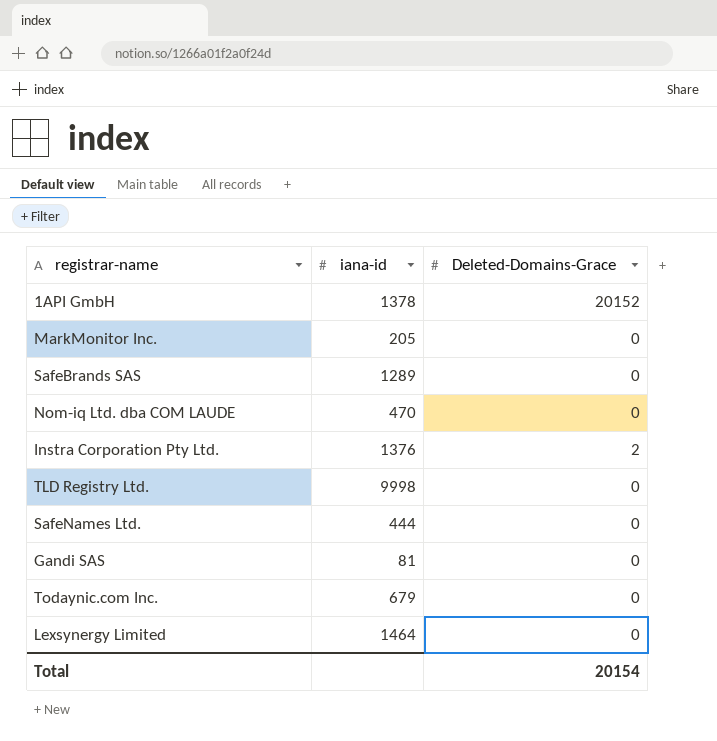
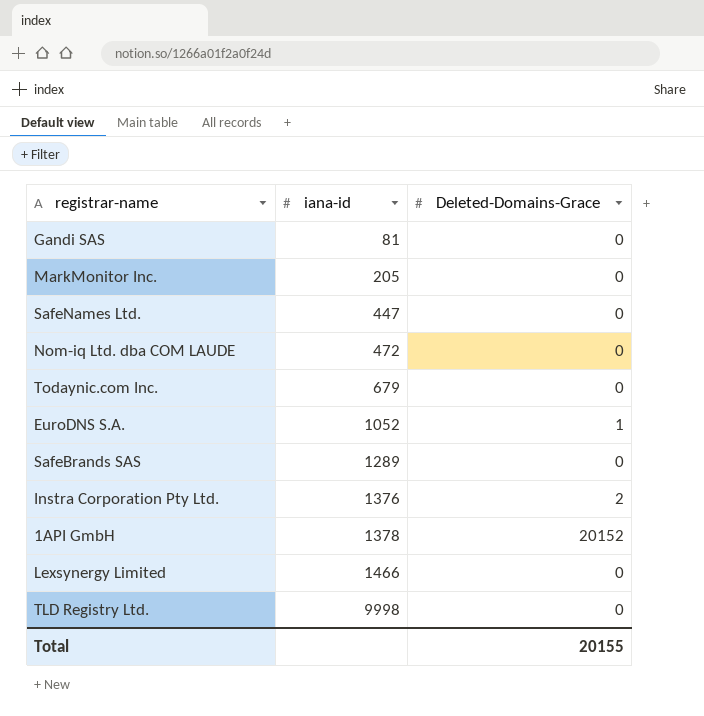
row order: none -> iana-id ascending
SafeNames Ltd. | iana-id: 444 -> 447
Nom-iq Ltd. dba COM LAUDE | iana-id: 470 -> 472
row EuroDNS S.A.: none -> 1052 | 1
Lexsynergy Limited | iana-id: 1464 -> 1466
Total | Deleted-Domains-Grace: 20154 -> 20155

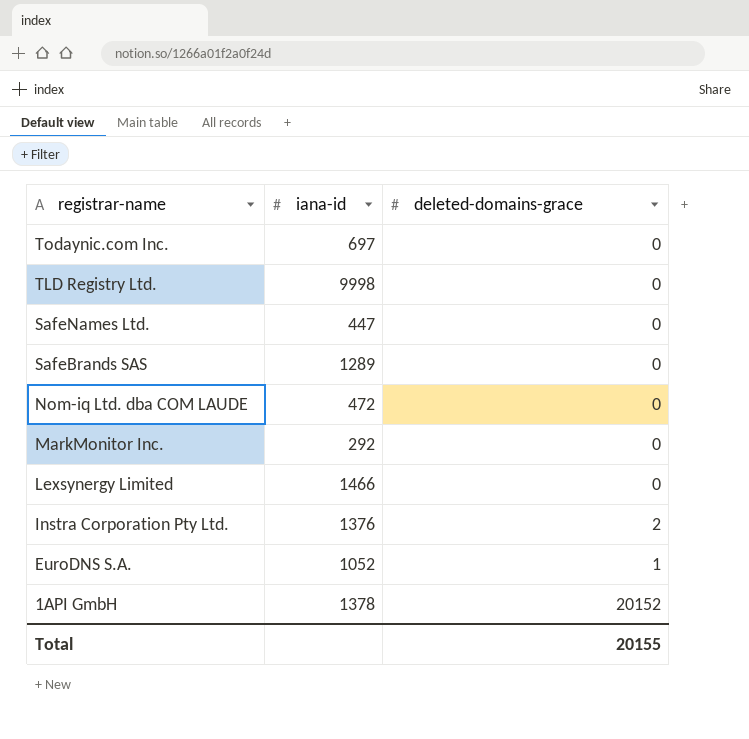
row order: iana-id ascending -> registrar-name descending
column name: Deleted-Domains-Grace -> deleted-domains-grace
row Gandi SAS: 81 | 0 -> none
Todaynic.com Inc. | iana-id: 679 -> 697
MarkMonitor Inc. | iana-id: 205 -> 292

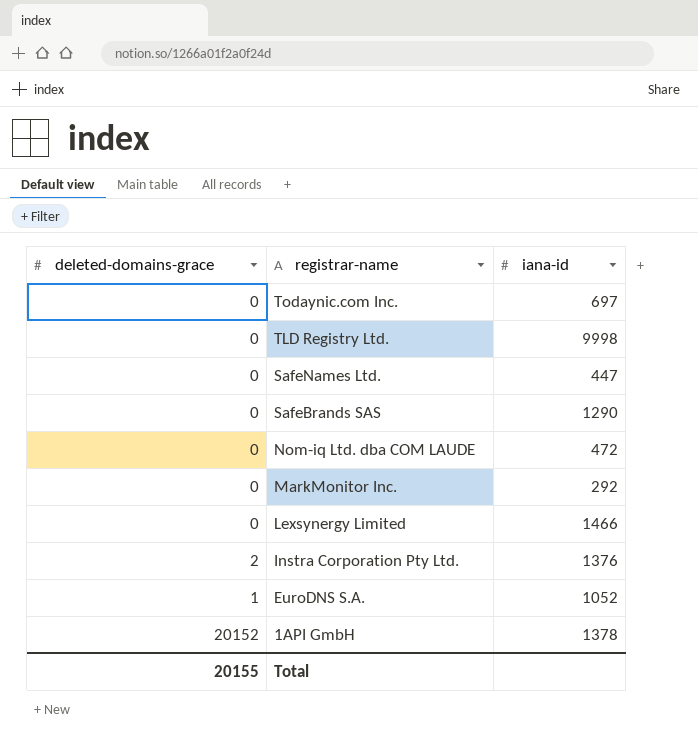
column deleted-domains-grace | position: 3 -> 1
SafeBrands SAS | iana-id: 1289 -> 1290

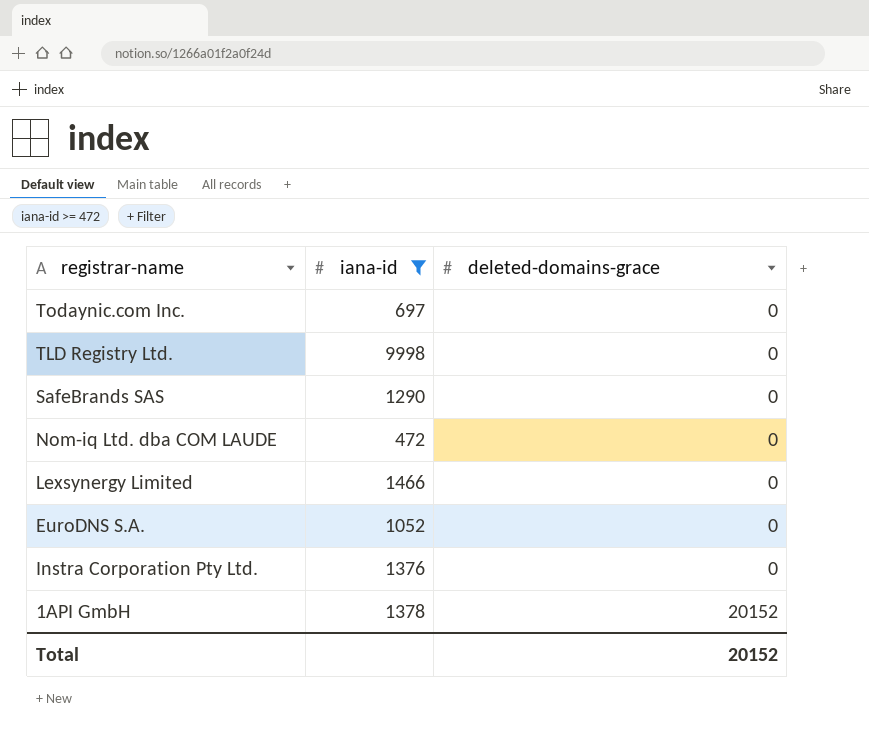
filter: none -> iana-id >= 472
row order: registrar-name descending -> deleted-domains-grace ascending
column deleted-domains-grace | position: 1 -> 3
EuroDNS S.A. | deleted-domains-grace: 1 -> 0
Instra Corporation Pty Ltd. | deleted-domains-grace: 2 -> 0
Total | deleted-domains-grace: 20155 -> 20152

